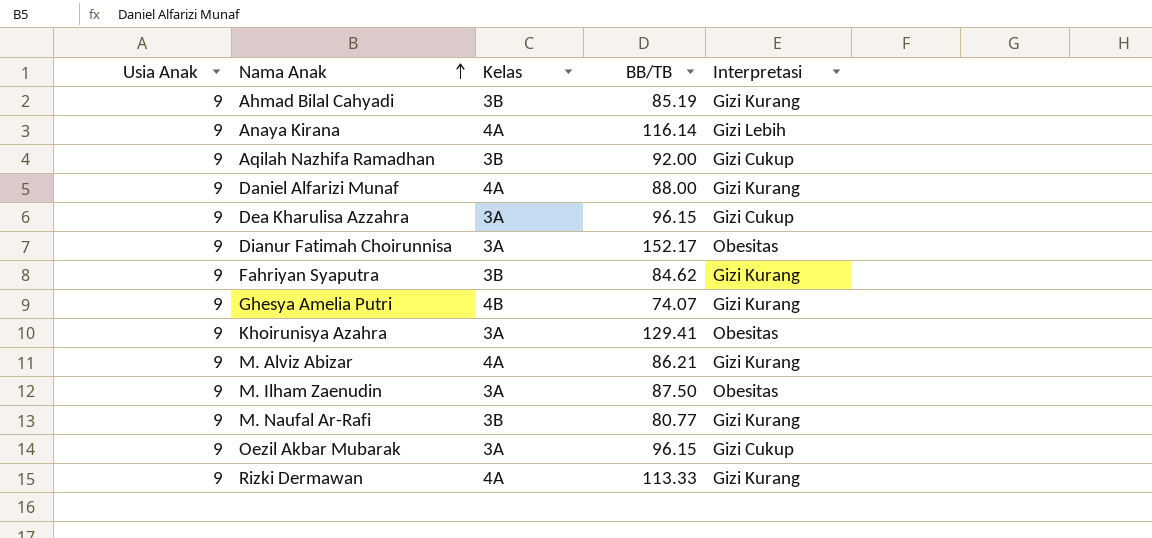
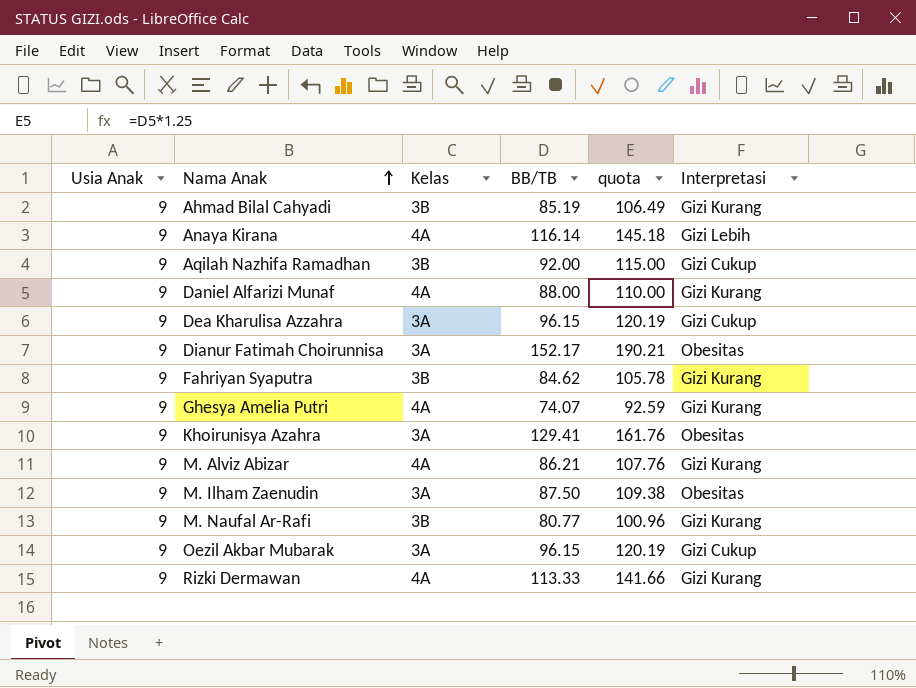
column quota | formula: none -> [BB/TB] * 1.25
Ghesya Amelia Putri | Kelas: 4B -> 4A

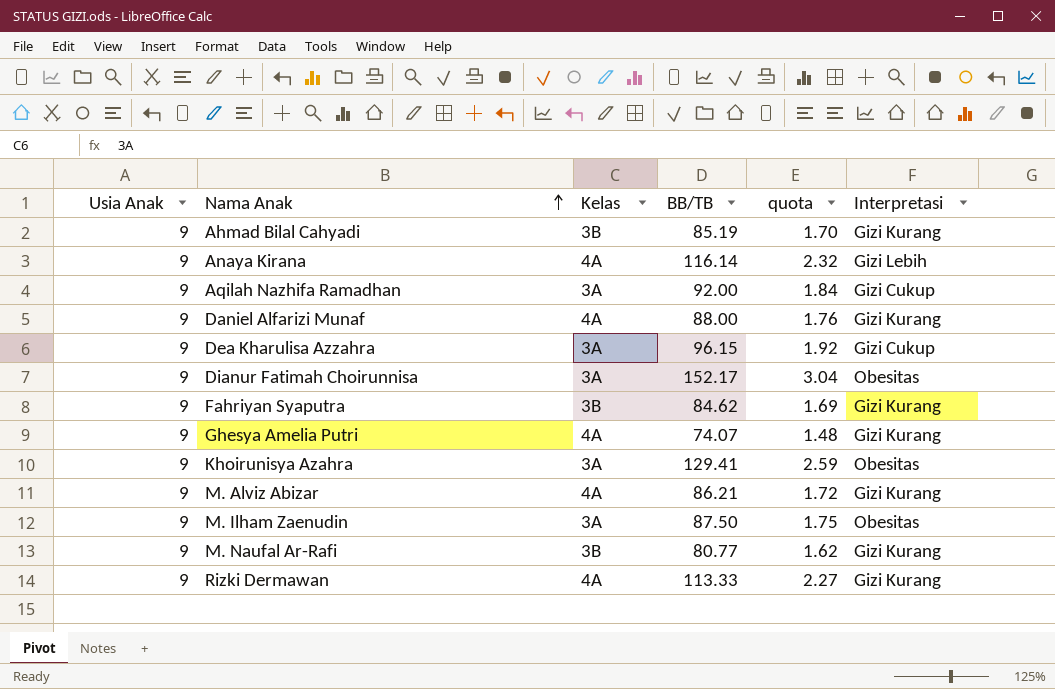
column quota | formula: [BB/TB] * 1.25 -> [BB/TB] * 0.02
row Oezil Akbar Mubarak: 9 | 3A | 96.15 | 120.19 | Gizi Cukup -> none
Aqilah Nazhifa Ramadhan | Kelas: 3B -> 3A

